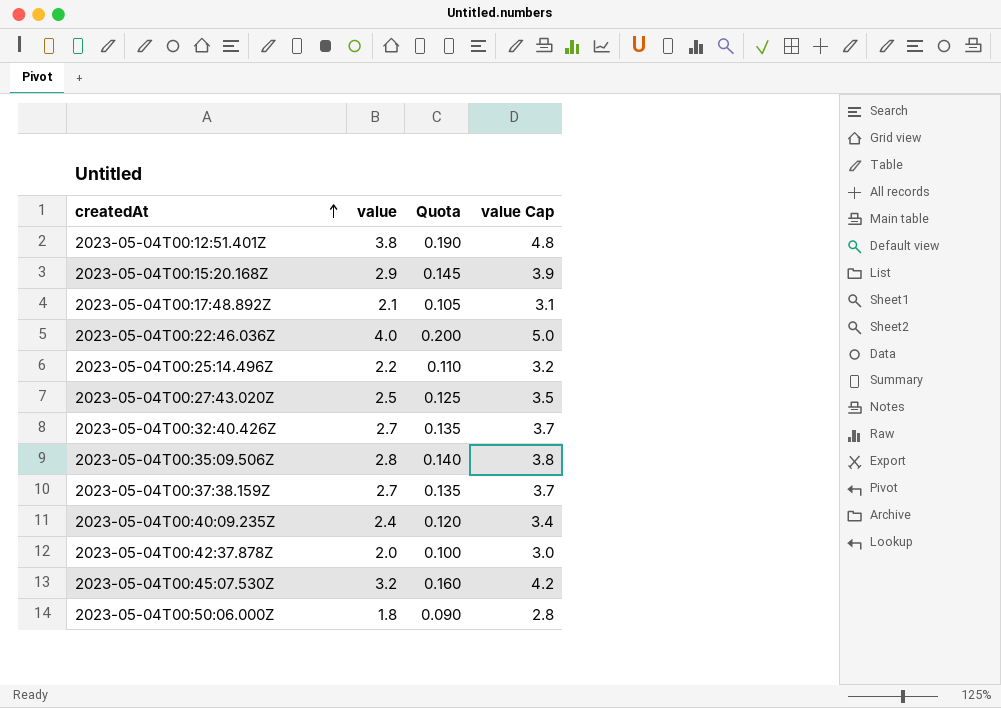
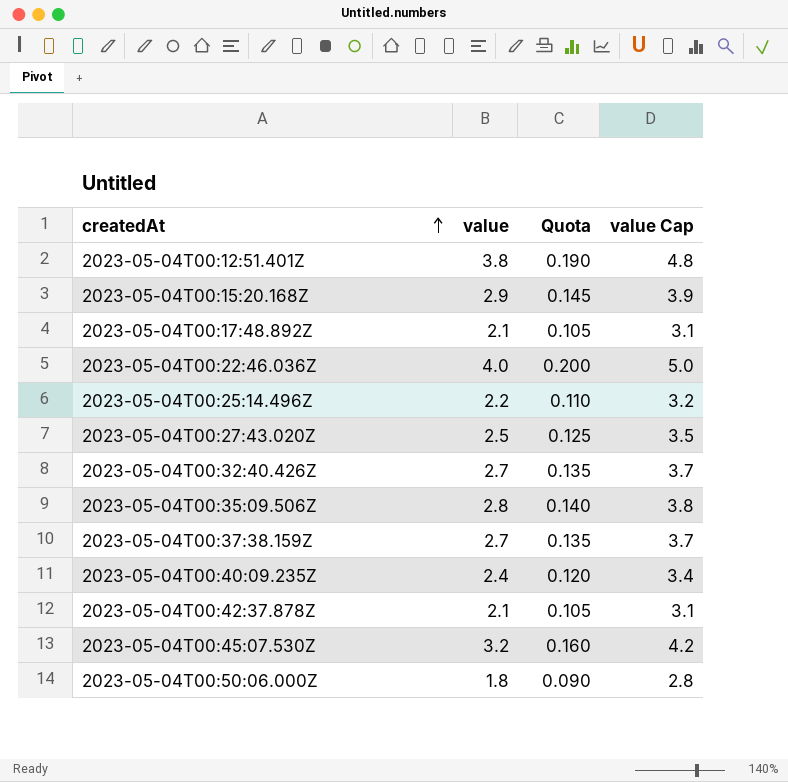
2023-05-04T00:42:37.878Z | value: 2.0 -> 2.1
2023-05-04T00:42:37.878Z | Quota: 0.100 -> 0.105
2023-05-04T00:42:37.878Z | value Cap: 3.0 -> 3.1

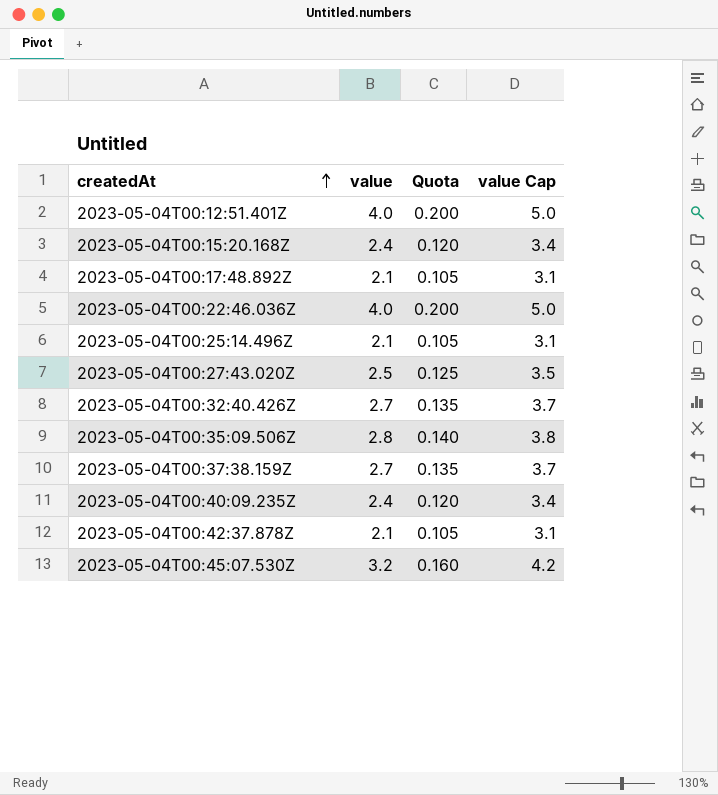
row 2023-05-04T00:50:06.000Z: 1.8 | 0.090 | 2.8 -> none
2023-05-04T00:12:51.401Z | value: 3.8 -> 4.0
2023-05-04T00:12:51.401Z | Quota: 0.190 -> 0.200
2023-05-04T00:12:51.401Z | value Cap: 4.8 -> 5.0
2023-05-04T00:15:20.168Z | value: 2.9 -> 2.4
2023-05-04T00:15:20.168Z | Quota: 0.145 -> 0.120
2023-05-04T00:15:20.168Z | value Cap: 3.9 -> 3.4
2023-05-04T00:25:14.496Z | value: 2.2 -> 2.1
2023-05-04T00:25:14.496Z | Quota: 0.110 -> 0.105
2023-05-04T00:25:14.496Z | value Cap: 3.2 -> 3.1

